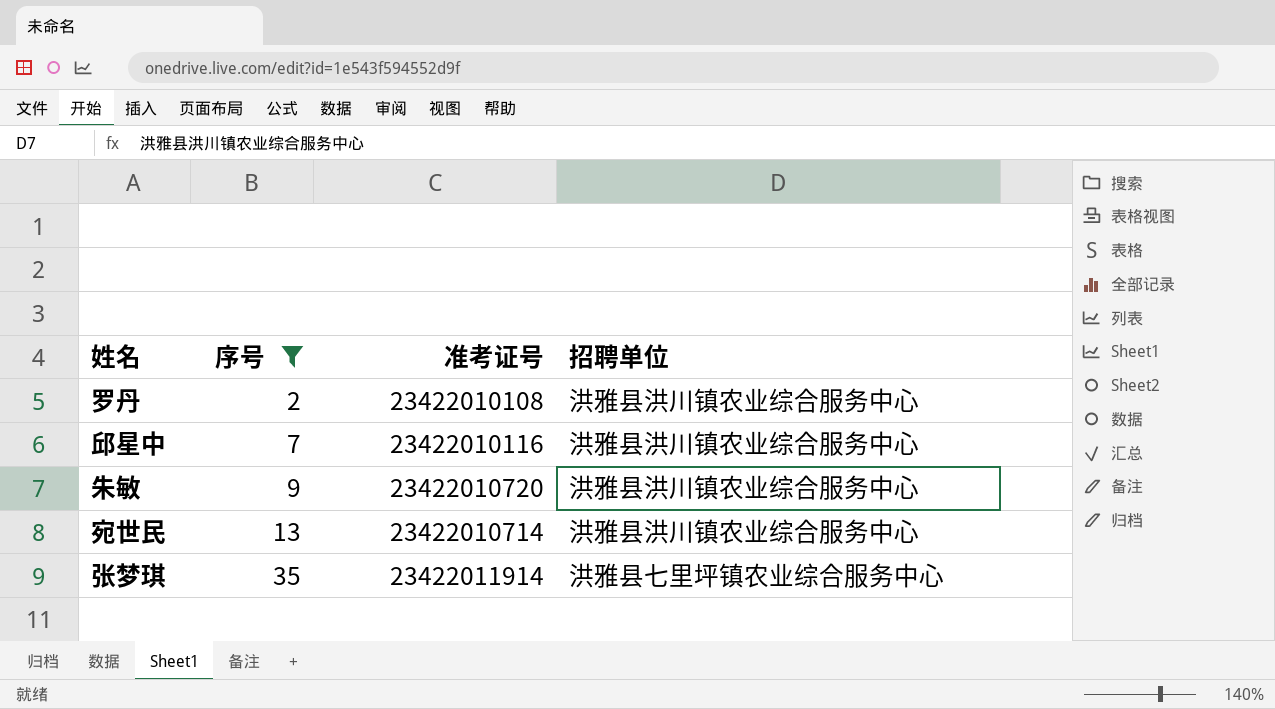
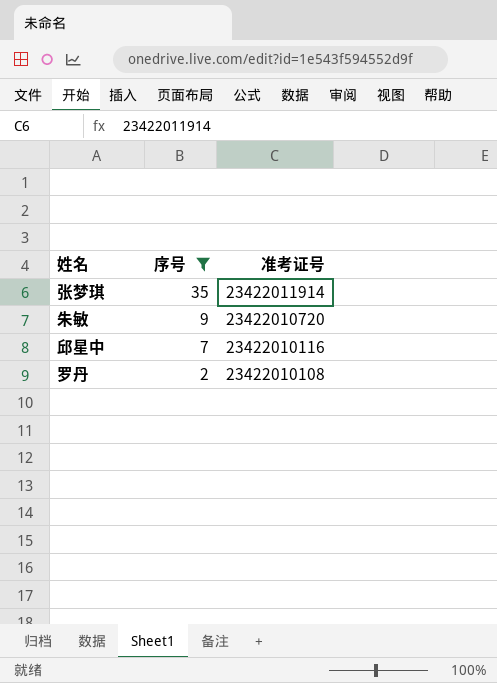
row order: 序号 ascending -> 序号 descending
column 招聘单位 | position: 4 -> none
row 宛世民: 13 | 23422010714 | 洪雅县洪川镇农业综合服务中心 -> none

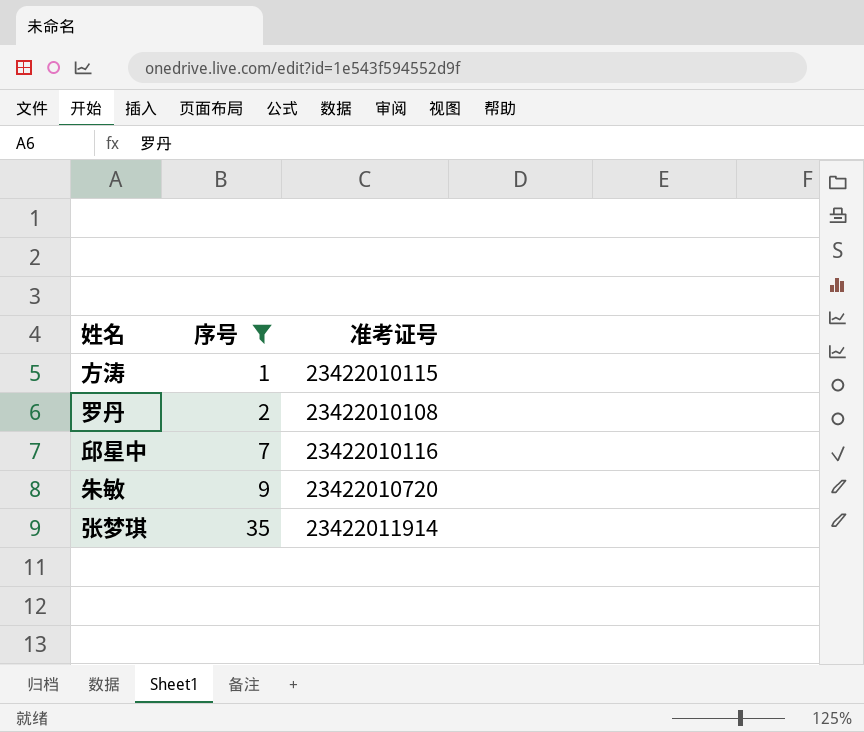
row order: 序号 descending -> 序号 ascending
row 方涛: none -> 1 | 23422010115

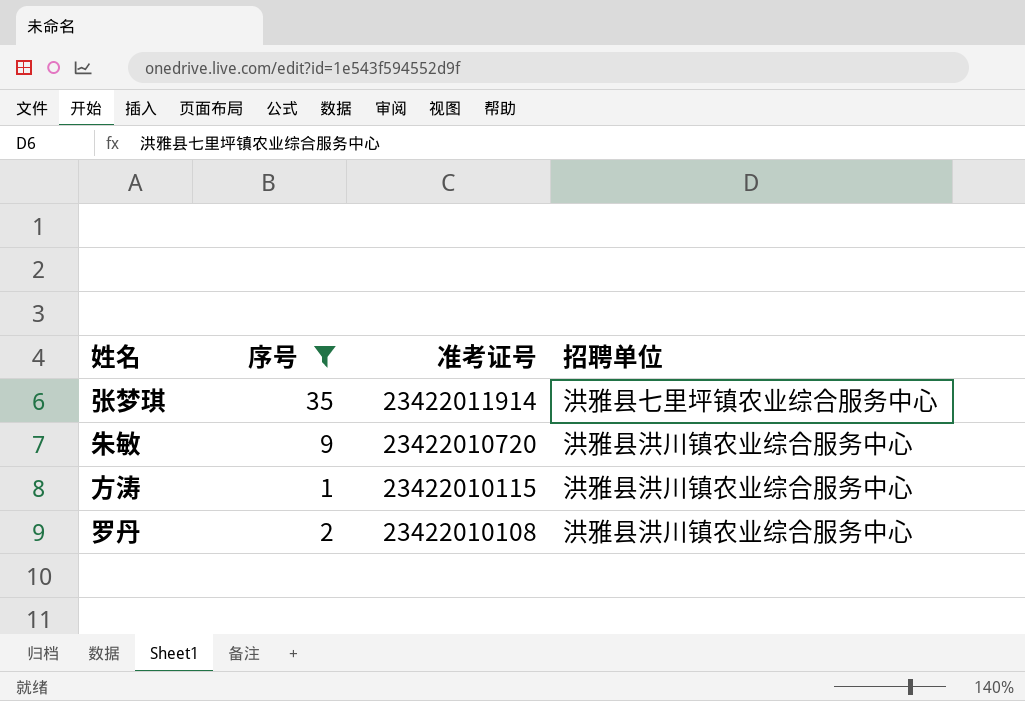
row order: 序号 ascending -> 准考证号 descending
column 招聘单位 | position: none -> 4
row 邱星中: 7 | 23422010116 -> none

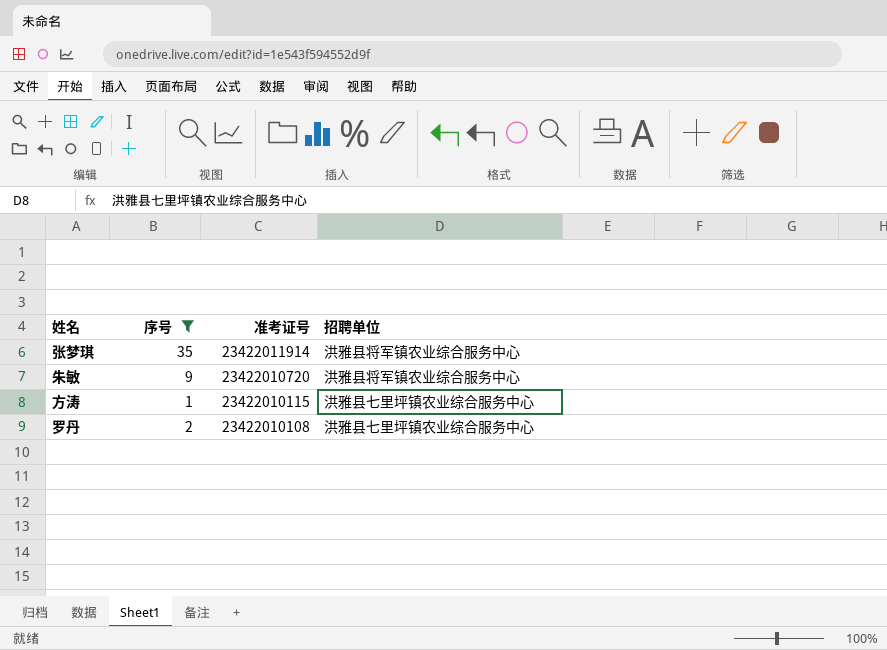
张梦琪 | 招聘单位: 洪雅县七里坪镇农业综合服务中心 -> 洪雅县将军镇农业综合服务中心
朱敏 | 招聘单位: 洪雅县洪川镇农业综合服务中心 -> 洪雅县将军镇农业综合服务中心
方涛 | 招聘单位: 洪雅县洪川镇农业综合服务中心 -> 洪雅县七里坪镇农业综合服务中心
罗丹 | 招聘单位: 洪雅县洪川镇农业综合服务中心 -> 洪雅县七里坪镇农业综合服务中心

